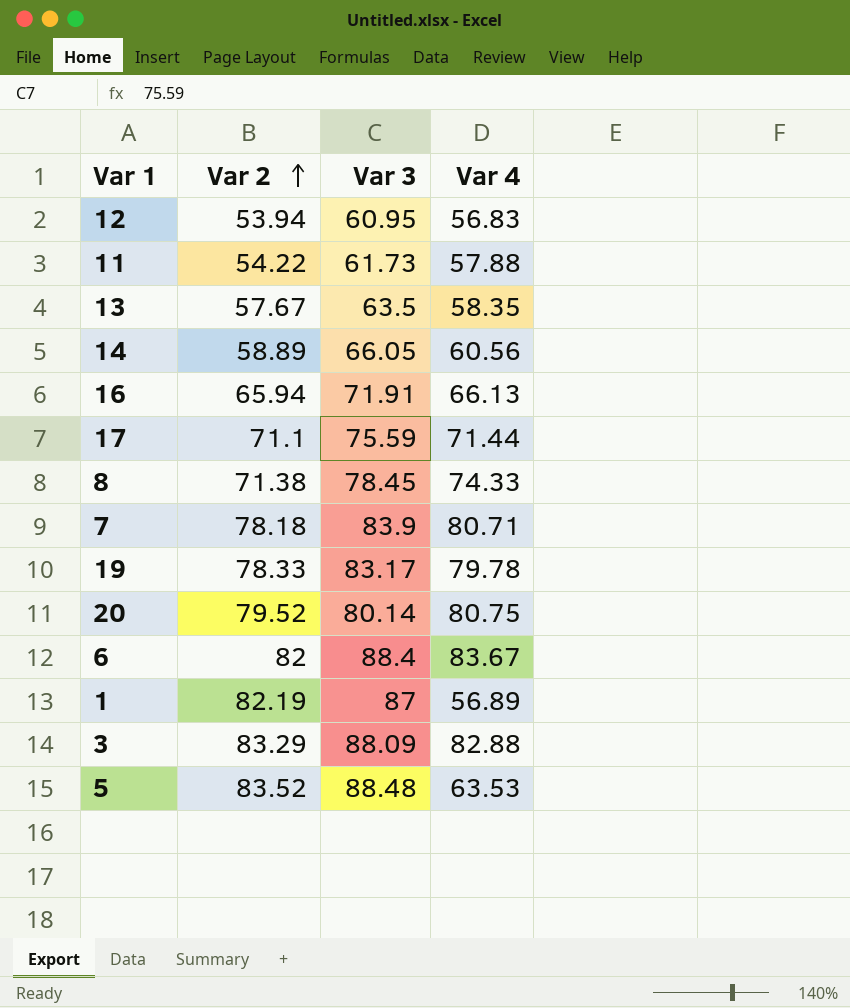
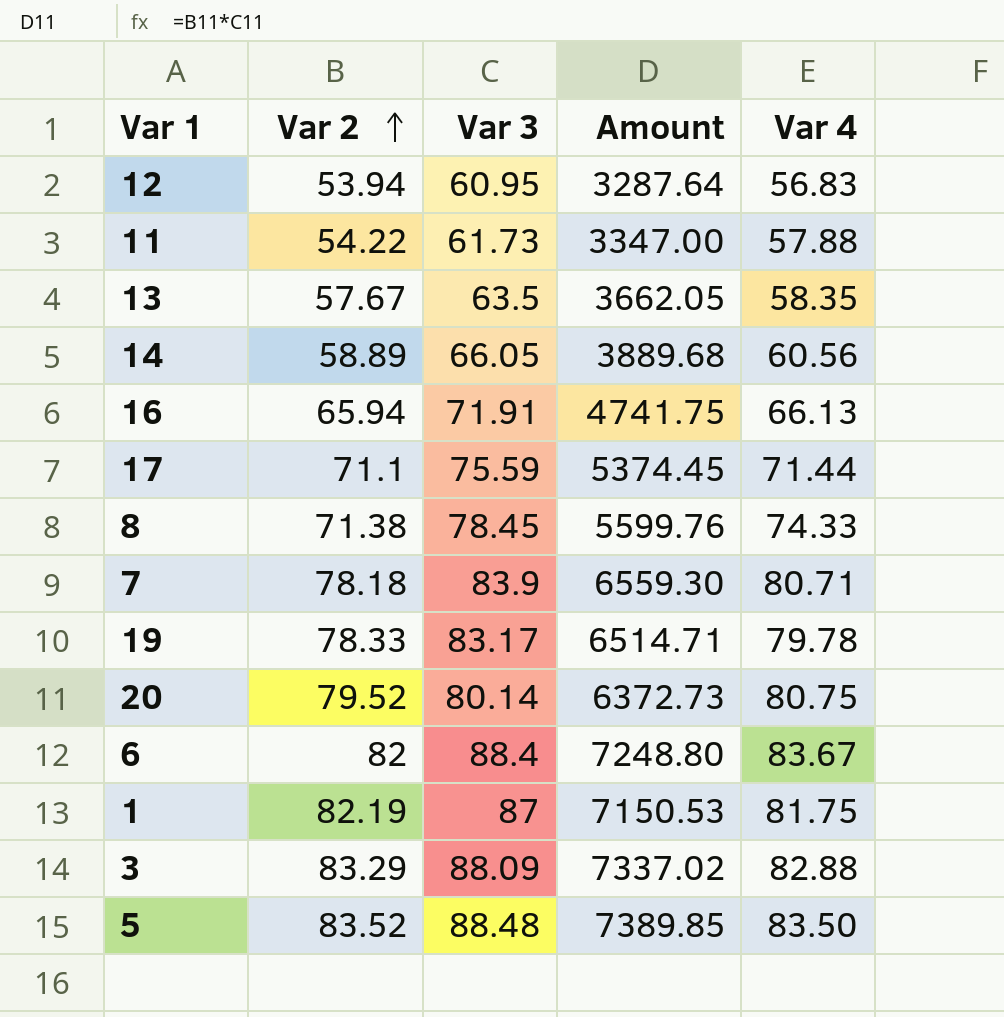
column Amount | formula: none -> [Var 2] * [Var 3]
1 | Var 4: 56.89 -> 81.75
5 | Var 4: 63.53 -> 83.50

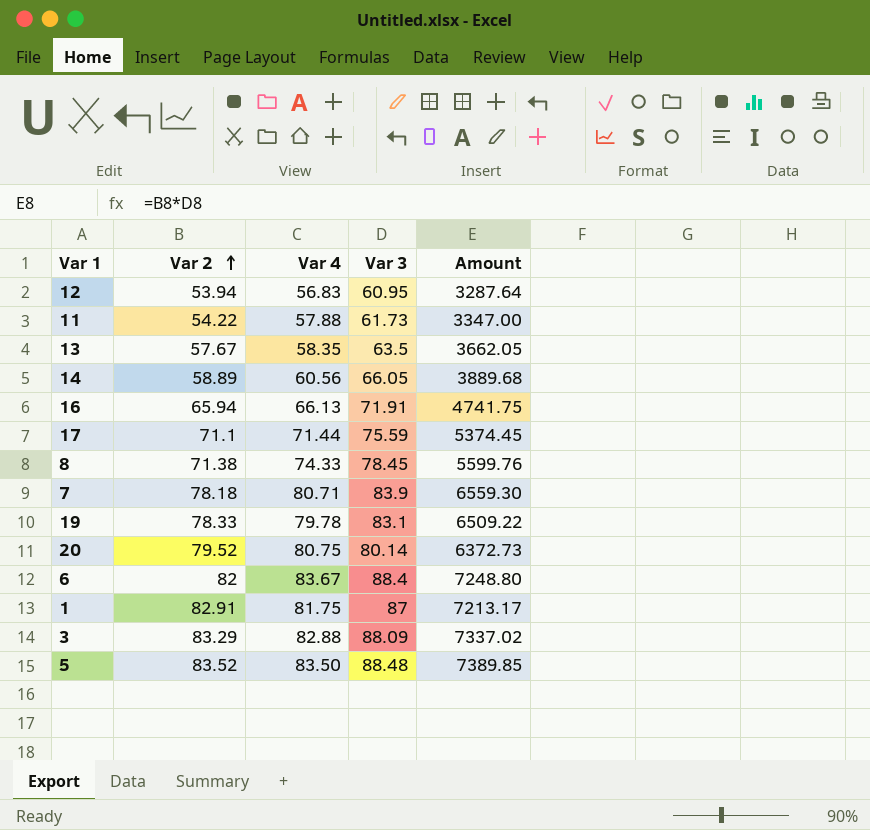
column Var 4 | position: 5 -> 3
19 | Var 3: 83.17 -> 83.1
19 | Amount: 6514.71 -> 6509.22
1 | Var 2: 82.19 -> 82.91
1 | Amount: 7150.53 -> 7213.17

